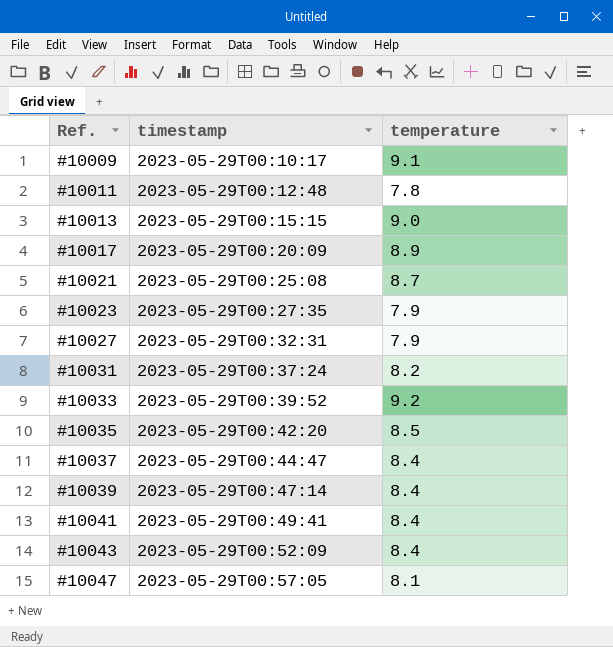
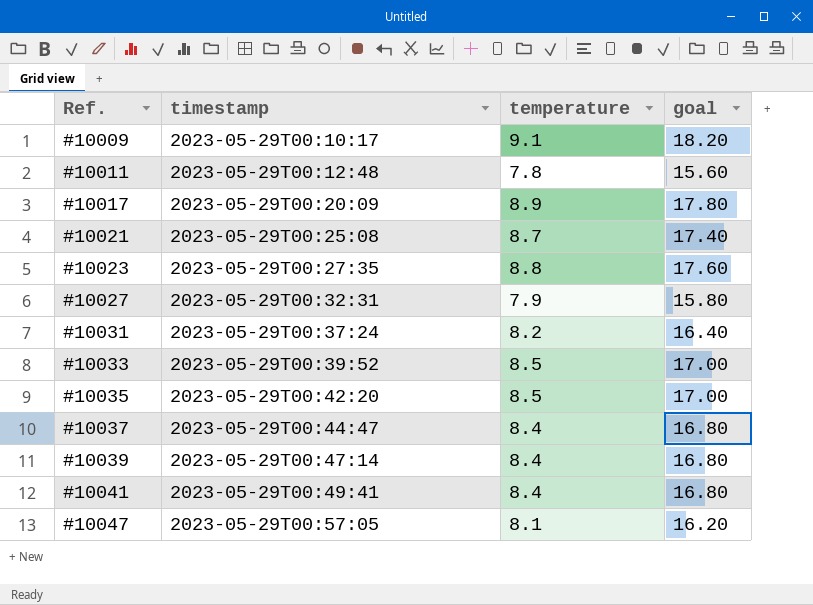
column goal | formula: none -> [temperature] * 2
row #10013: 2023-05-29T00:15:15 | 9.0 -> none
row #10043: 2023-05-29T00:52:09 | 8.4 -> none
#10023 | temperature: 7.9 -> 8.8
#10033 | temperature: 9.2 -> 8.5

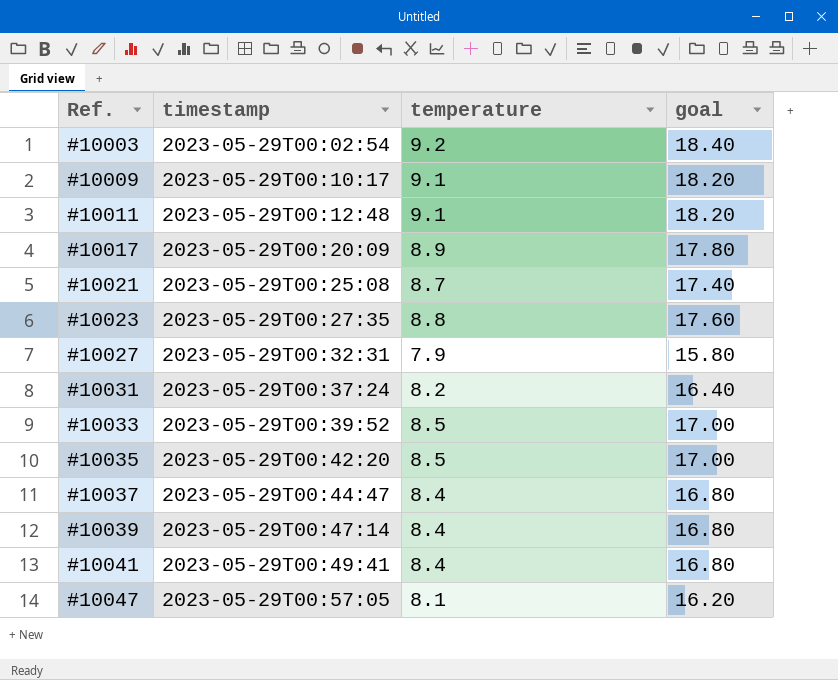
row #10003: none -> 2023-05-29T00:02:54 | 9.2 | 18.40
#10011 | temperature: 7.8 -> 9.1
#10011 | goal: 15.60 -> 18.20

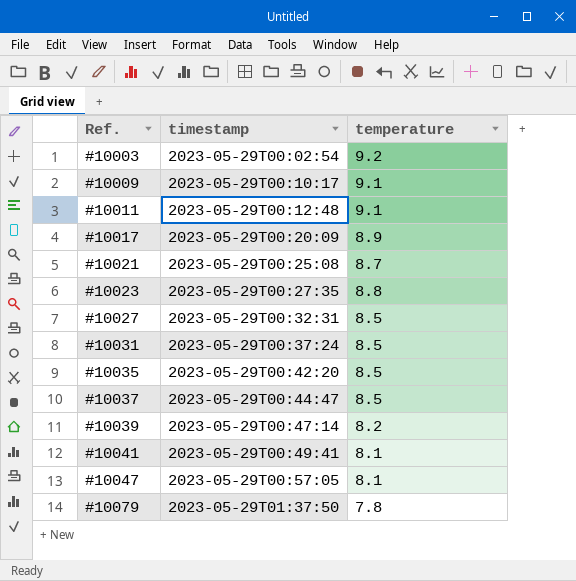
column goal | formula: [temperature] * 2 -> none
row #10033: 2023-05-29T00:39:52 | 8.5 | 17.00 -> none
#10027 | temperature: 7.9 -> 8.5
#10031 | temperature: 8.2 -> 8.5
#10037 | temperature: 8.4 -> 8.5
#10039 | temperature: 8.4 -> 8.2
#10041 | temperature: 8.4 -> 8.1
row #10079: none -> 2023-05-29T01:37:50 | 7.8

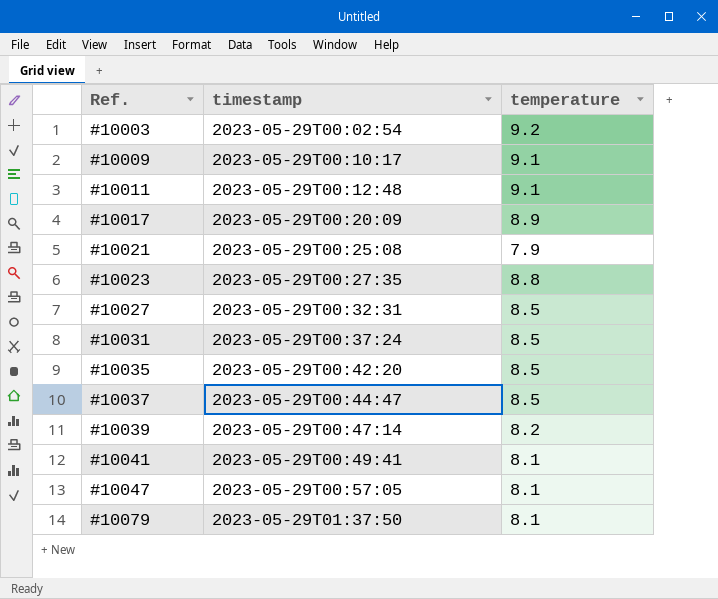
#10021 | temperature: 8.7 -> 7.9
#10079 | temperature: 7.8 -> 8.1

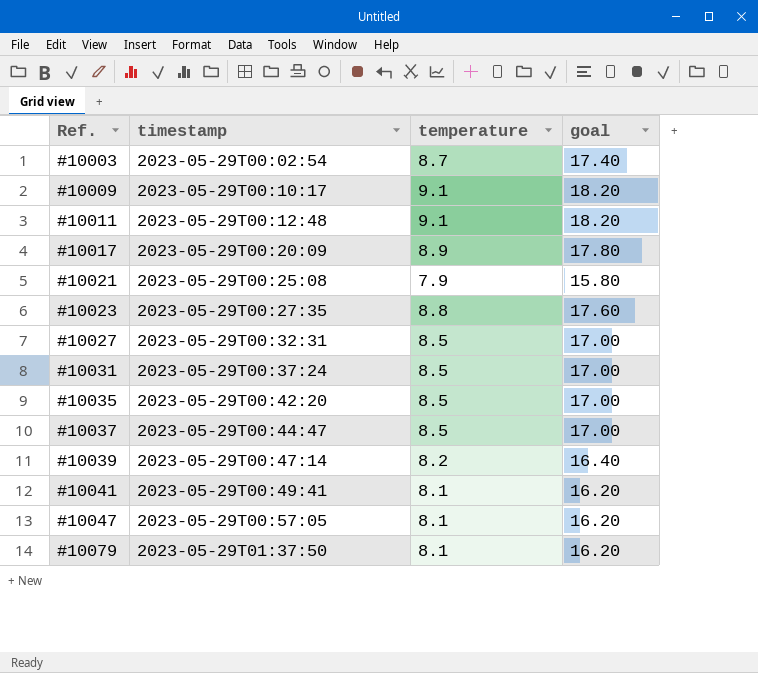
column goal | formula: none -> [temperature] * 2
#10003 | temperature: 9.2 -> 8.7

